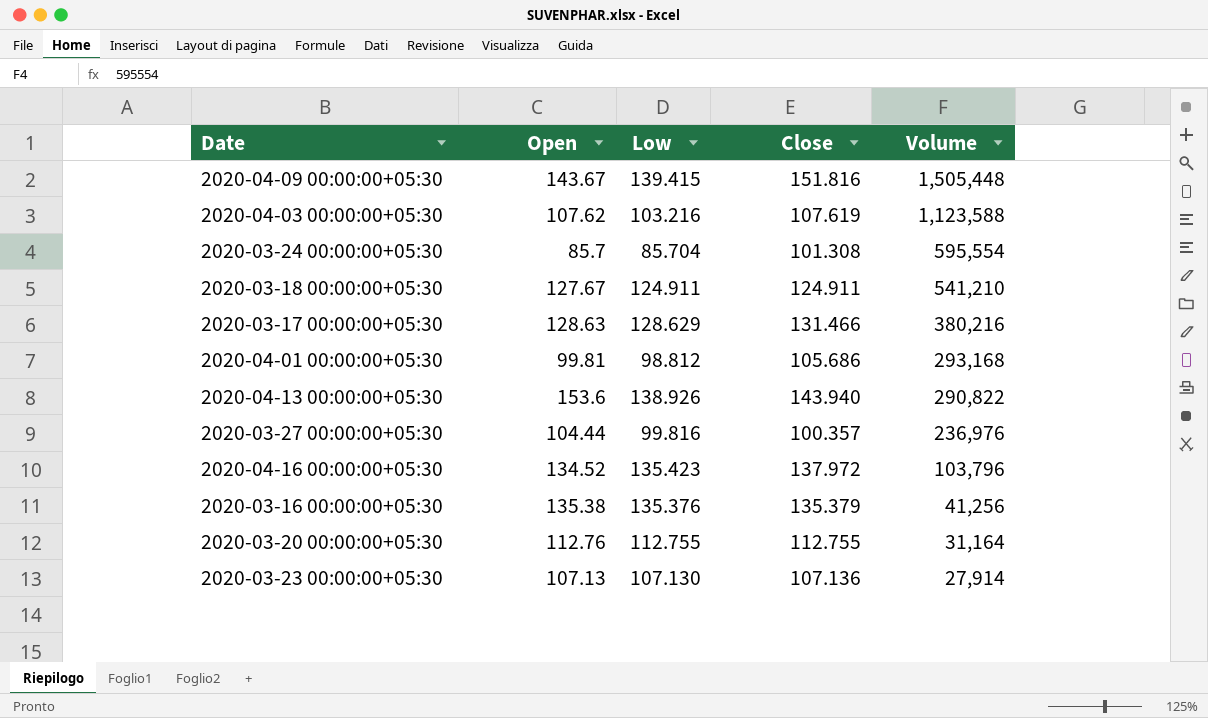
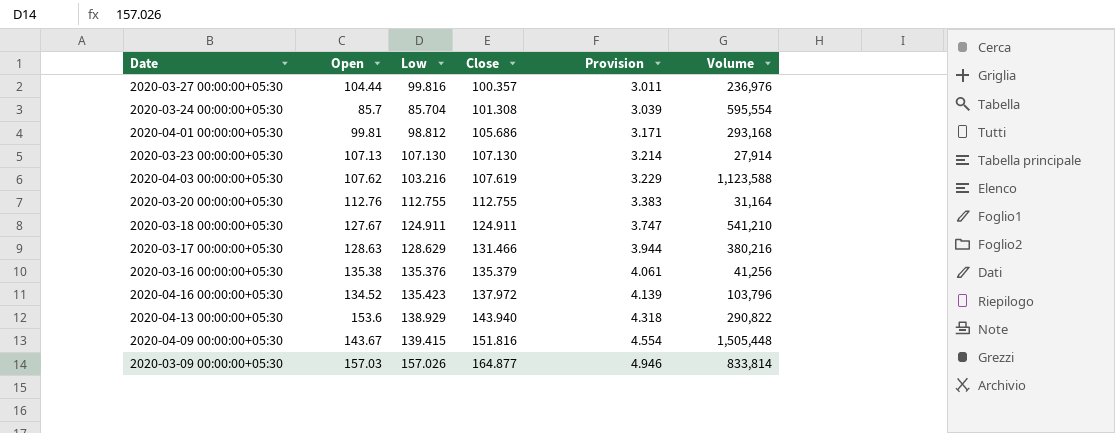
row order: Volume descending -> Close ascending
column Provision | formula: none -> [Close] * 0.03
2020-03-23 00:00:00+05:30 | Close: 107.136 -> 107.130
2020-04-13 00:00:00+05:30 | Low: 138.926 -> 138.929
row 2020-03-09 00:00:00+05:30: none -> 157.03 | 157.026 | 164.877 | 4.946 | 833,814

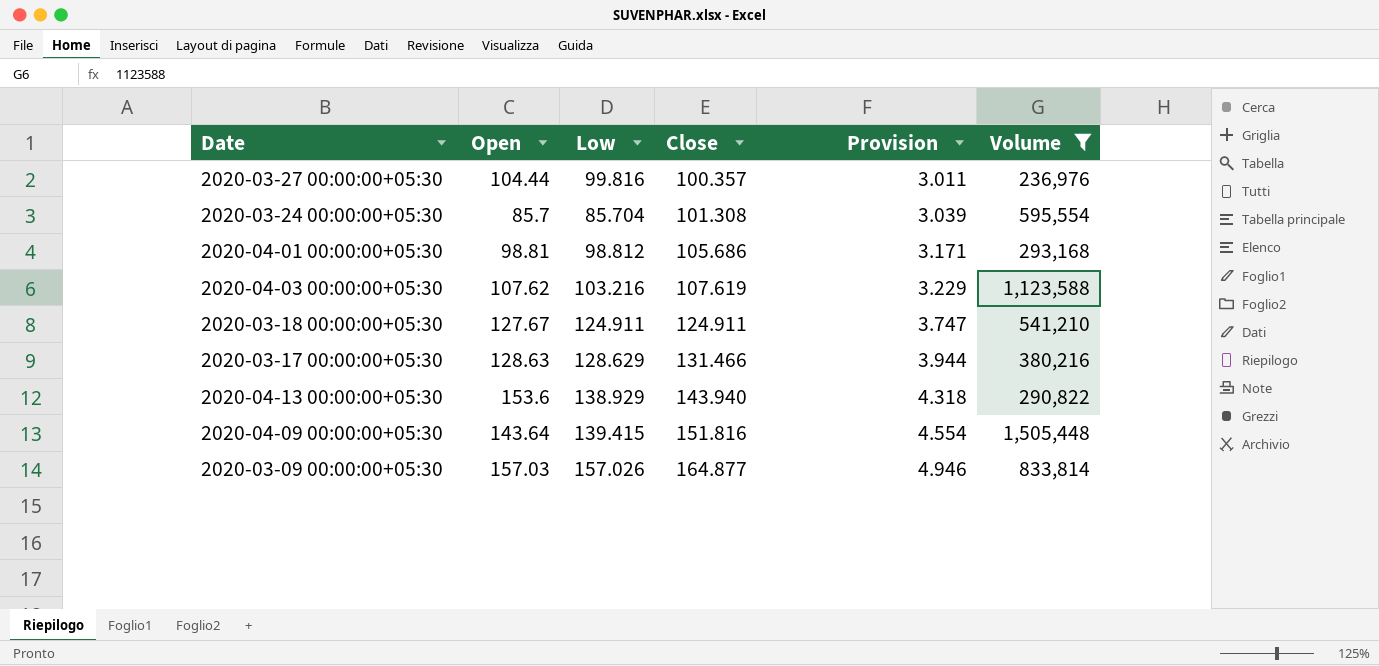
filter: none -> Volume >= 236,976
2020-04-01 00:00:00+05:30 | Open: 99.81 -> 98.81
2020-04-09 00:00:00+05:30 | Open: 143.67 -> 143.64

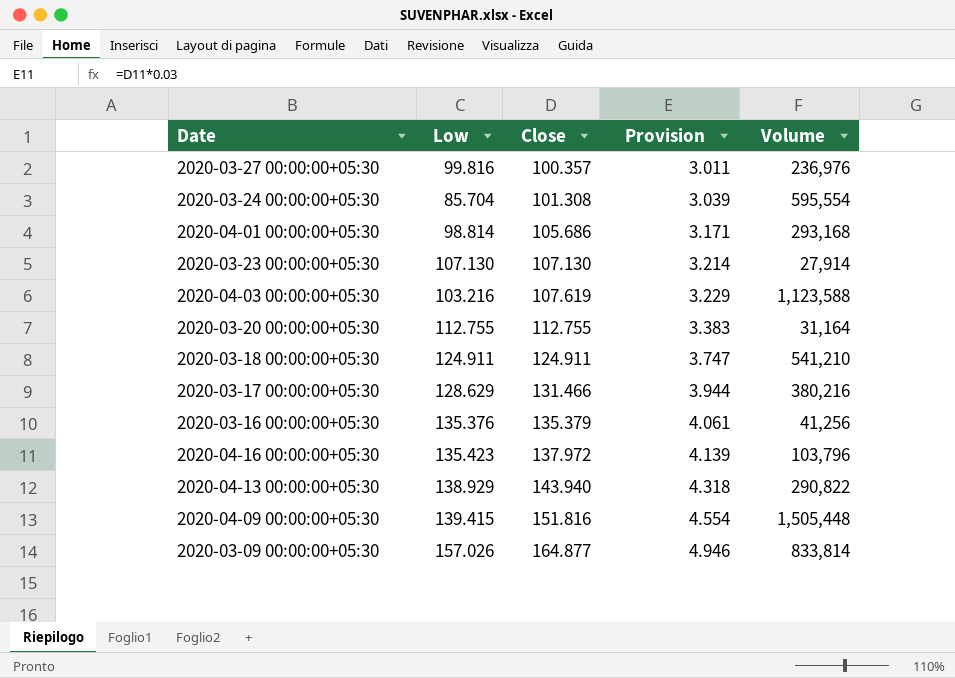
filter: Volume >= 236,976 -> none
column Open | position: 2 -> none
2020-04-01 00:00:00+05:30 | Low: 98.812 -> 98.814

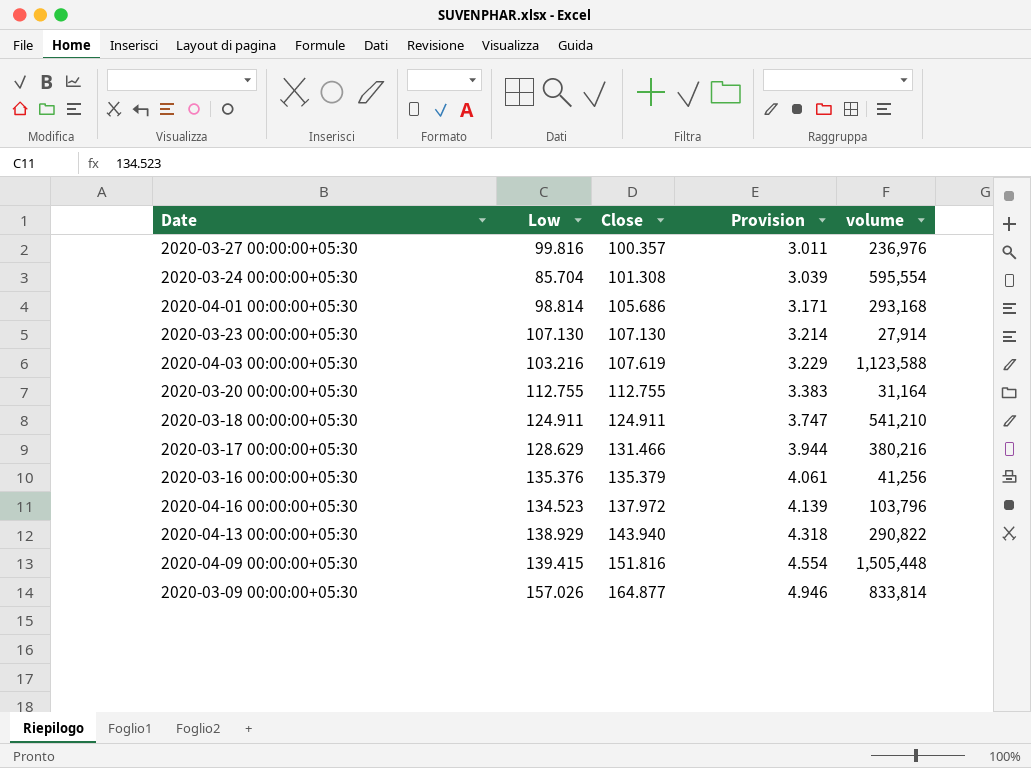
column name: Volume -> volume
2020-04-16 00:00:00+05:30 | Low: 135.423 -> 134.523

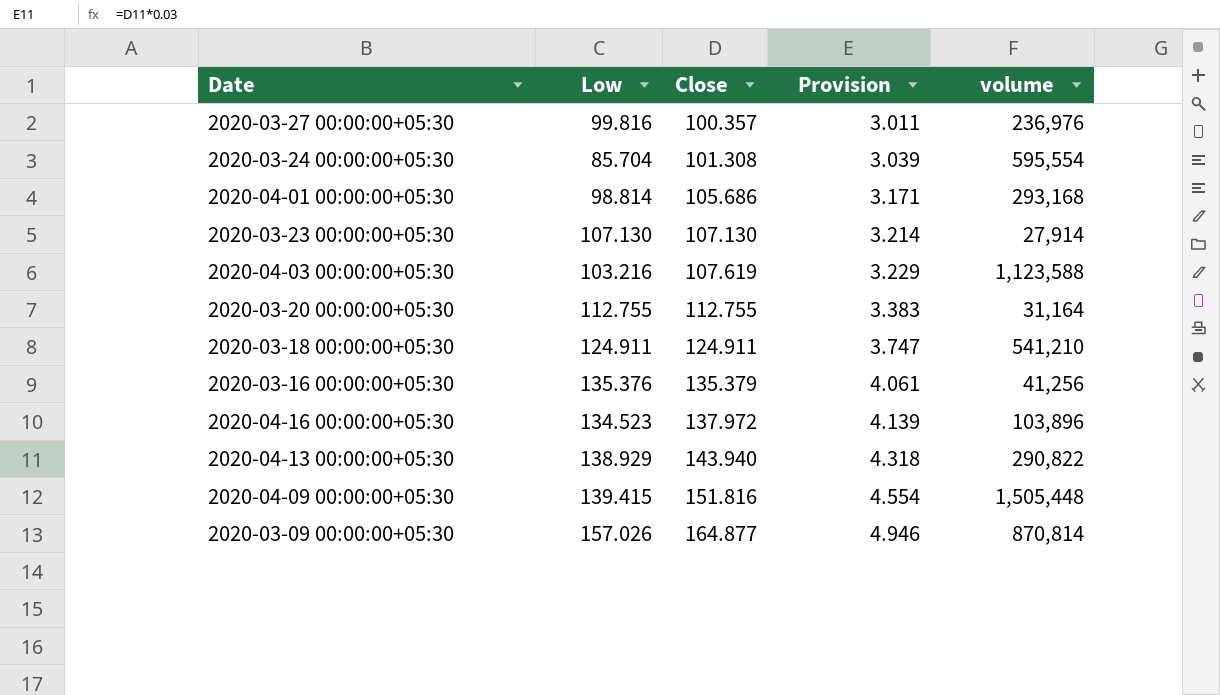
row 2020-03-17 00:00:00+05:30: 128.629 | 131.466 | 3.944 | 380,216 -> none
2020-04-16 00:00:00+05:30 | volume: 103,796 -> 103,896
2020-03-09 00:00:00+05:30 | volume: 833,814 -> 870,814

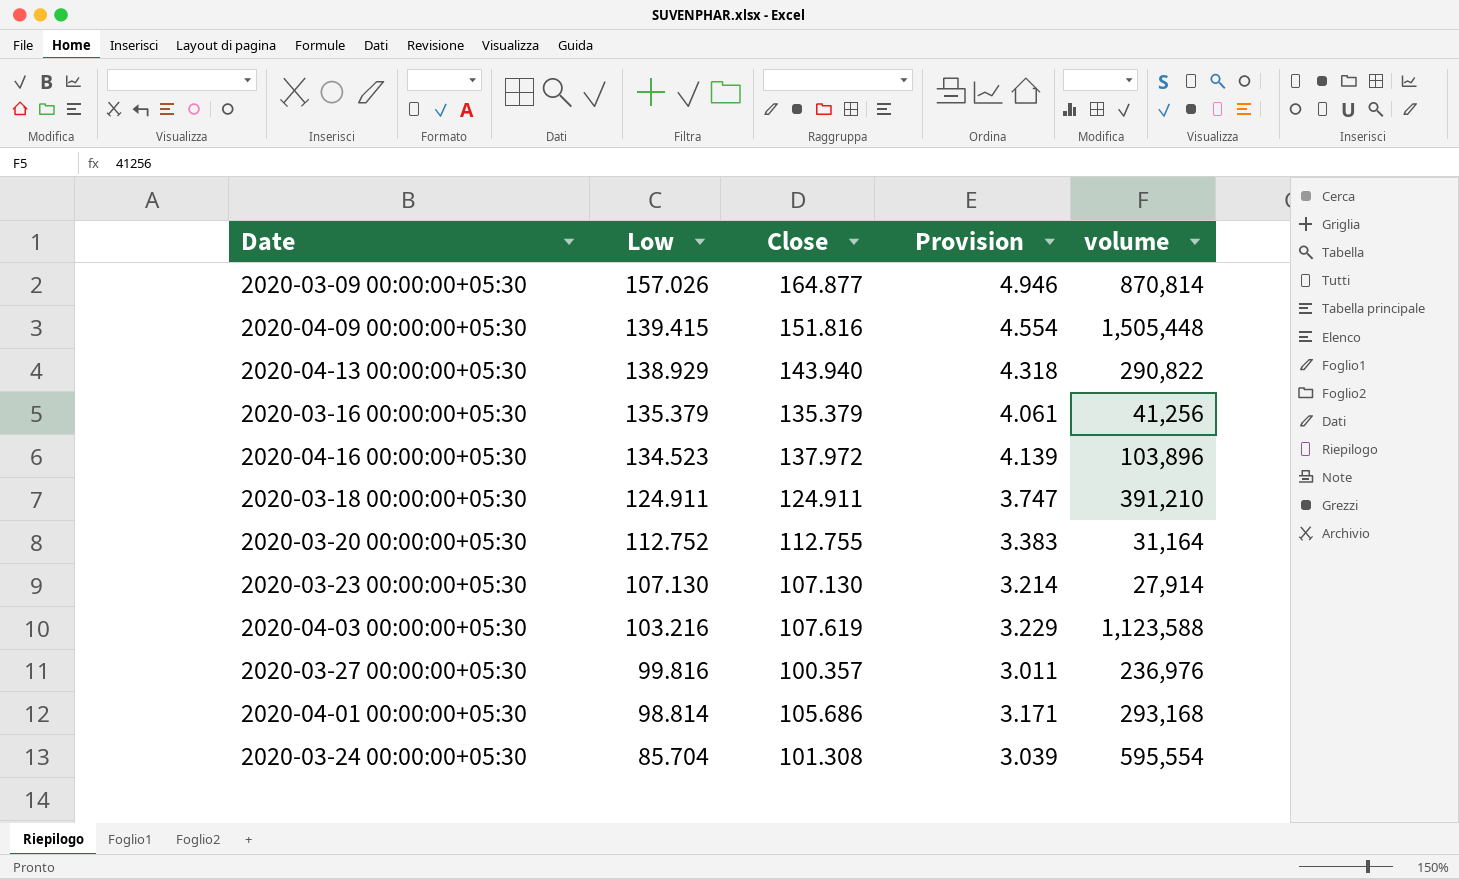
row order: Close ascending -> Low descending
2020-03-16 00:00:00+05:30 | Low: 135.376 -> 135.379
2020-03-18 00:00:00+05:30 | volume: 541,210 -> 391,210
2020-03-20 00:00:00+05:30 | Low: 112.755 -> 112.752

